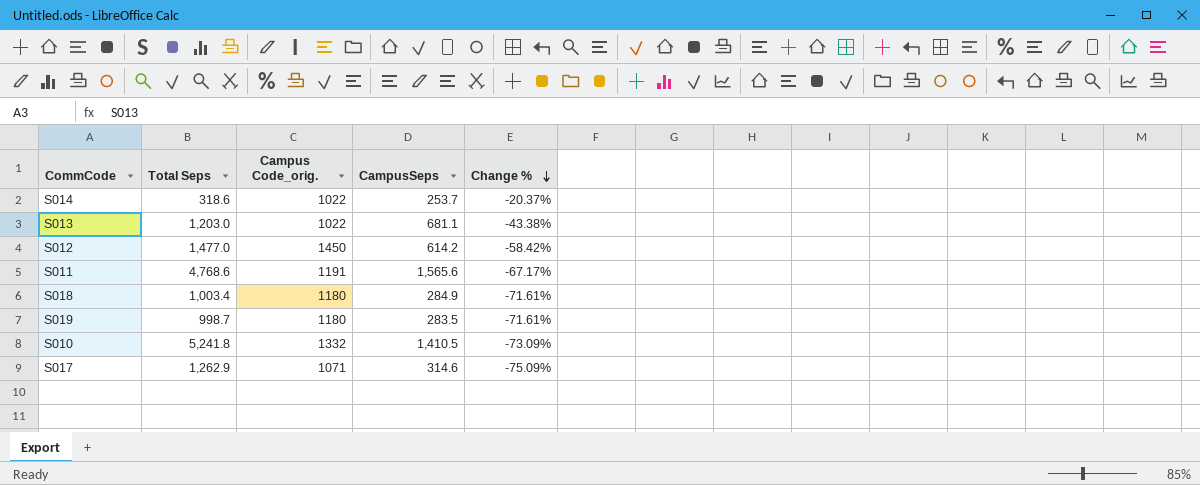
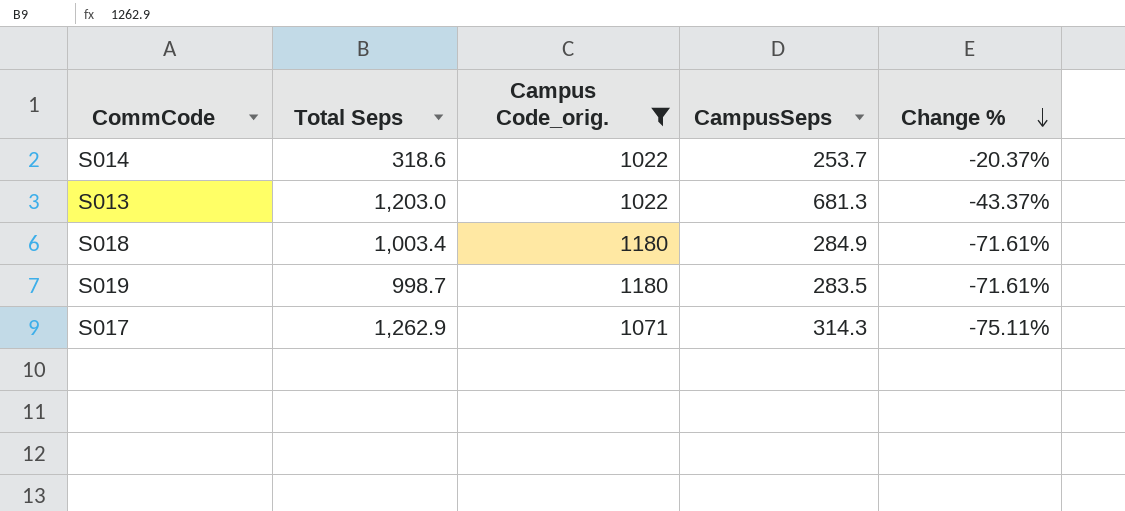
filter: none -> Campus Code_orig. <= 1180
S013 | CampusSeps: 681.1 -> 681.3
S013 | Change %: -43.38% -> -43.37%
S017 | CampusSeps: 314.6 -> 314.3
S017 | Change %: -75.09% -> -75.11%

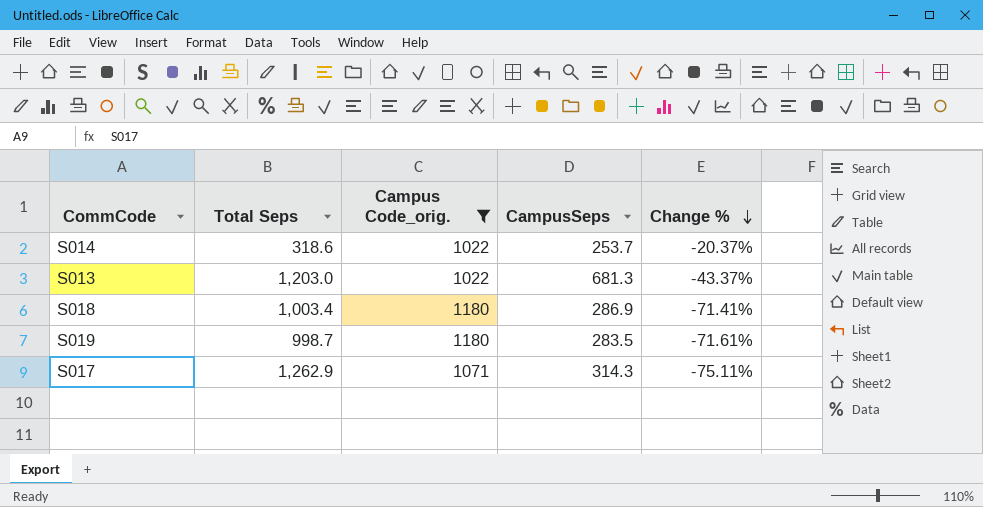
S018 | CampusSeps: 284.9 -> 286.9
S018 | Change %: -71.61% -> -71.41%

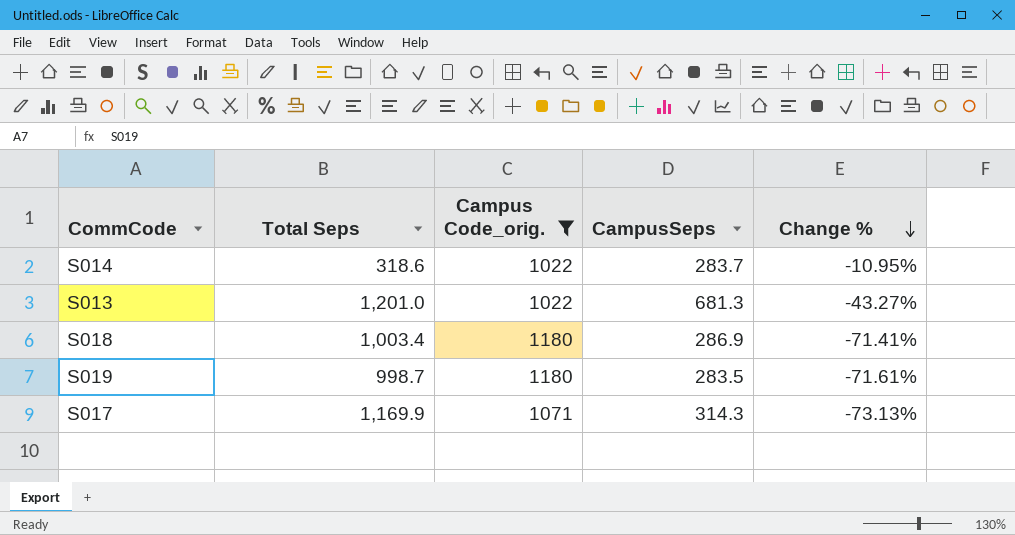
S014 | CampusSeps: 253.7 -> 283.7
S014 | Change %: -20.37% -> -10.95%
S013 | Total Seps: 1,203.0 -> 1,201.0
S013 | Change %: -43.37% -> -43.27%
S017 | Total Seps: 1,262.9 -> 1,169.9
S017 | Change %: -75.11% -> -73.13%

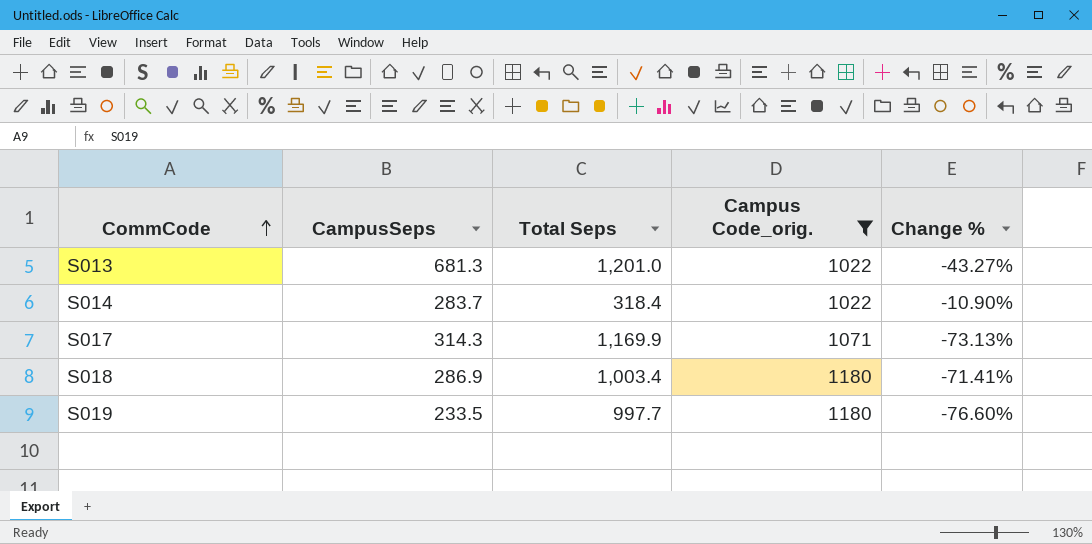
row order: Change % descending -> CommCode ascending
column CampusSeps | position: 4 -> 2
S014 | Total Seps: 318.6 -> 318.4
S014 | Change %: -10.95% -> -10.90%
S019 | CampusSeps: 283.5 -> 233.5
S019 | Total Seps: 998.7 -> 997.7
S019 | Change %: -71.61% -> -76.60%

